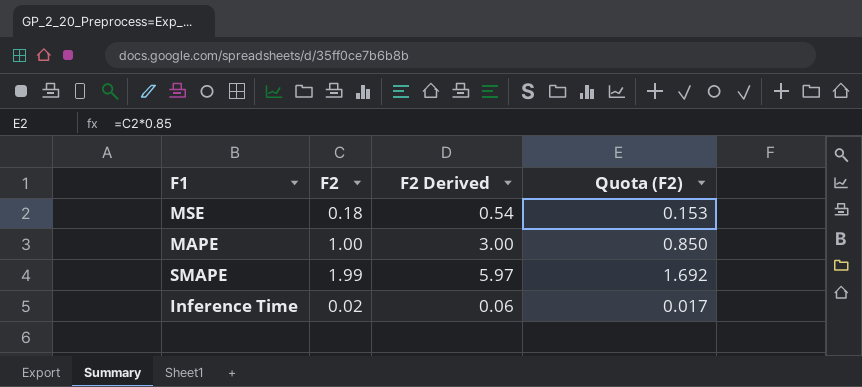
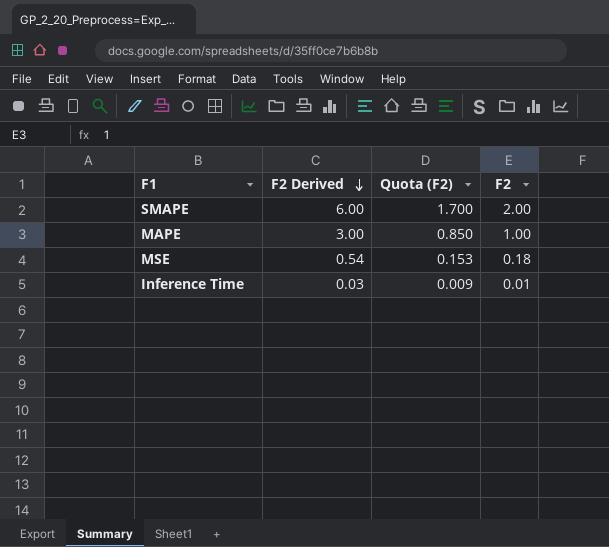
row order: none -> F2 Derived descending
column F2 | position: 2 -> 4
SMAPE | F2 Derived: 5.97 -> 6.00
SMAPE | Quota (F2): 1.692 -> 1.700
SMAPE | F2: 1.99 -> 2.00
Inference Time | F2 Derived: 0.06 -> 0.03
Inference Time | Quota (F2): 0.017 -> 0.009
Inference Time | F2: 0.02 -> 0.01

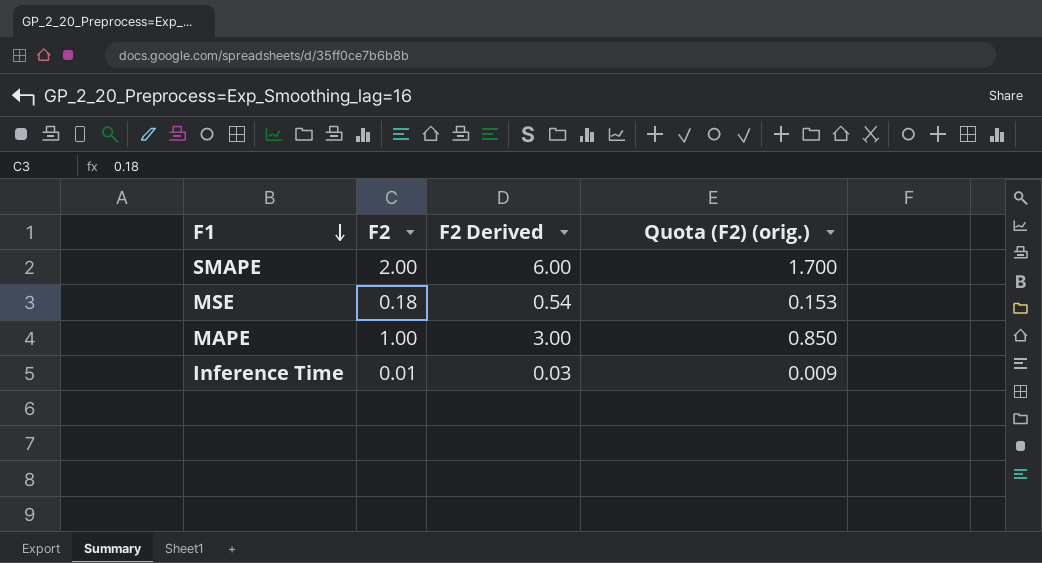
row order: F2 Derived descending -> F1 descending
column F2 | position: 4 -> 2
column name: Quota (F2) -> Quota (F2) (orig.)

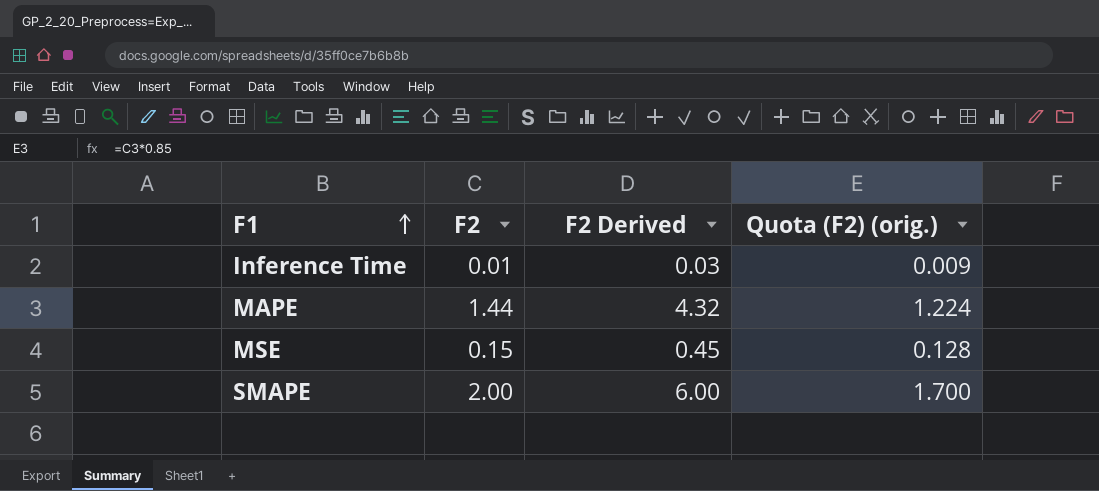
row order: F1 descending -> F1 ascending
MAPE | F2: 1.00 -> 1.44
MAPE | F2 Derived: 3.00 -> 4.32
MAPE | Quota (F2) (orig.): 0.850 -> 1.224
MSE | F2: 0.18 -> 0.15
MSE | F2 Derived: 0.54 -> 0.45
MSE | Quota (F2) (orig.): 0.153 -> 0.128

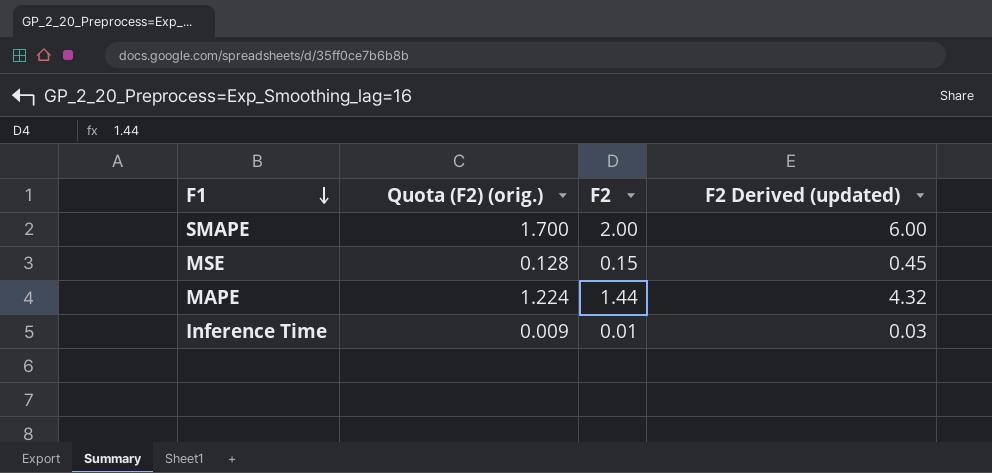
row order: F1 ascending -> F1 descending
column Quota (F2) (orig.) | position: 4 -> 2
column name: F2 Derived -> F2 Derived (updated)

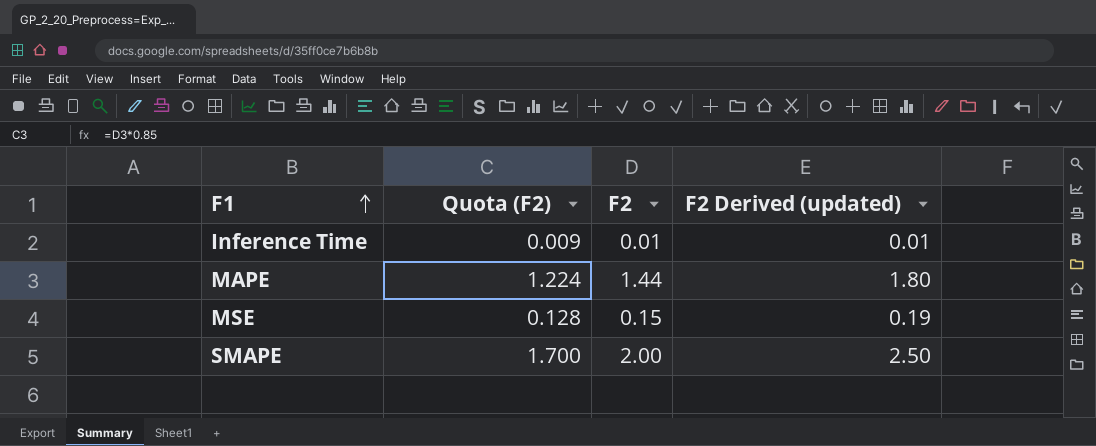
row order: F1 descending -> F1 ascending
column name: Quota (F2) (orig.) -> Quota (F2)
column F2 Derived (updated) | formula: [F2] * 3 -> [F2] * 1.25

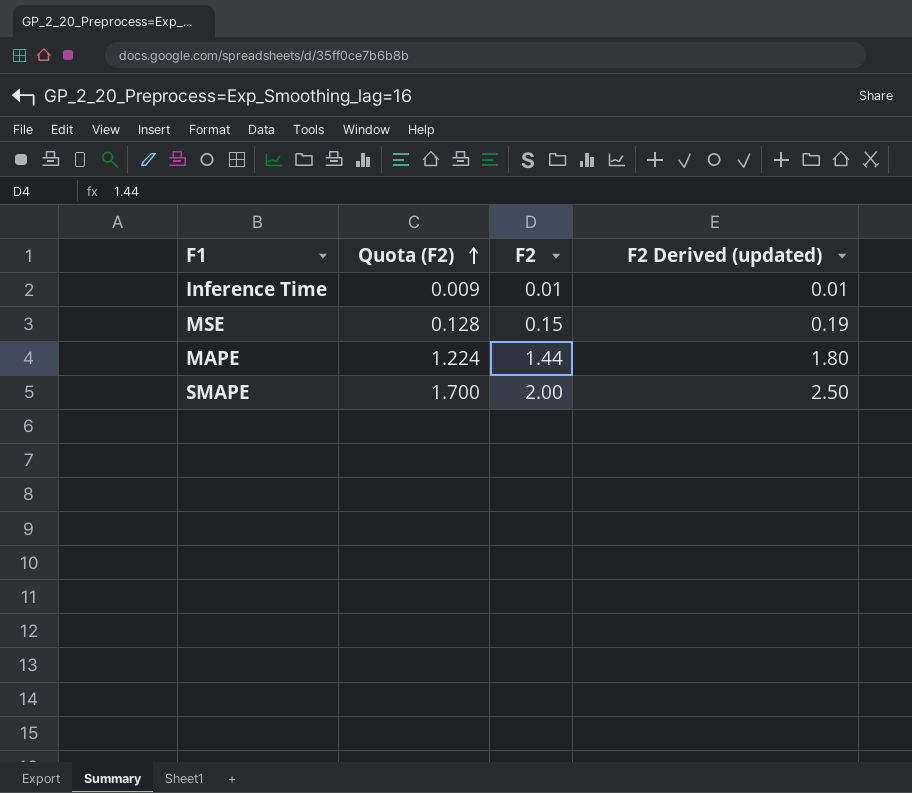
row order: F1 ascending -> Quota (F2) ascending

